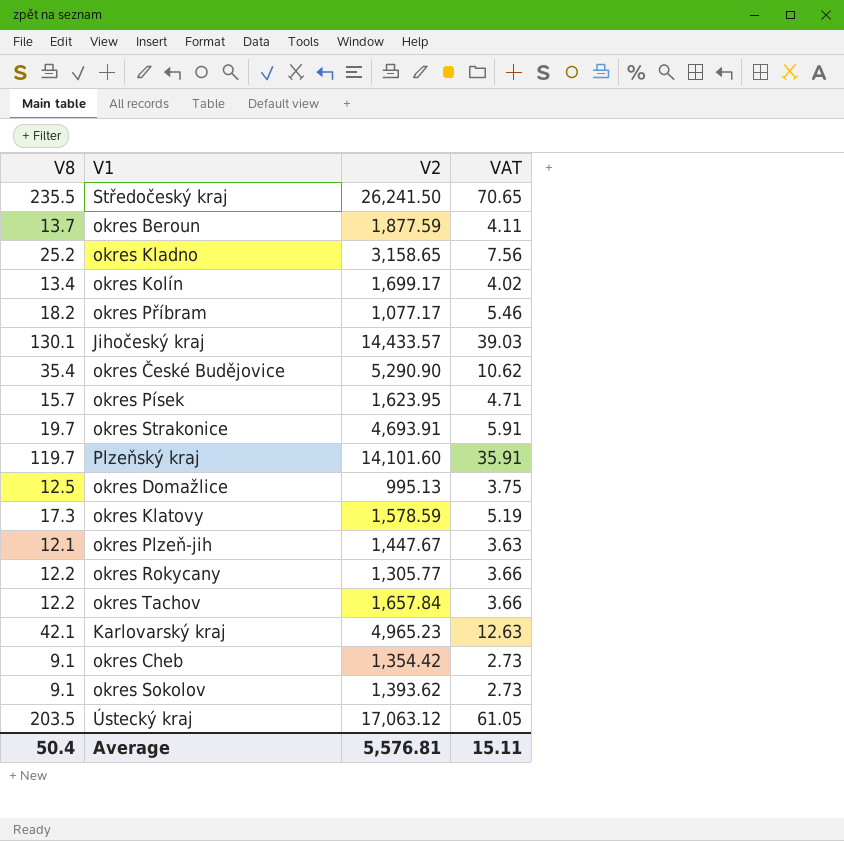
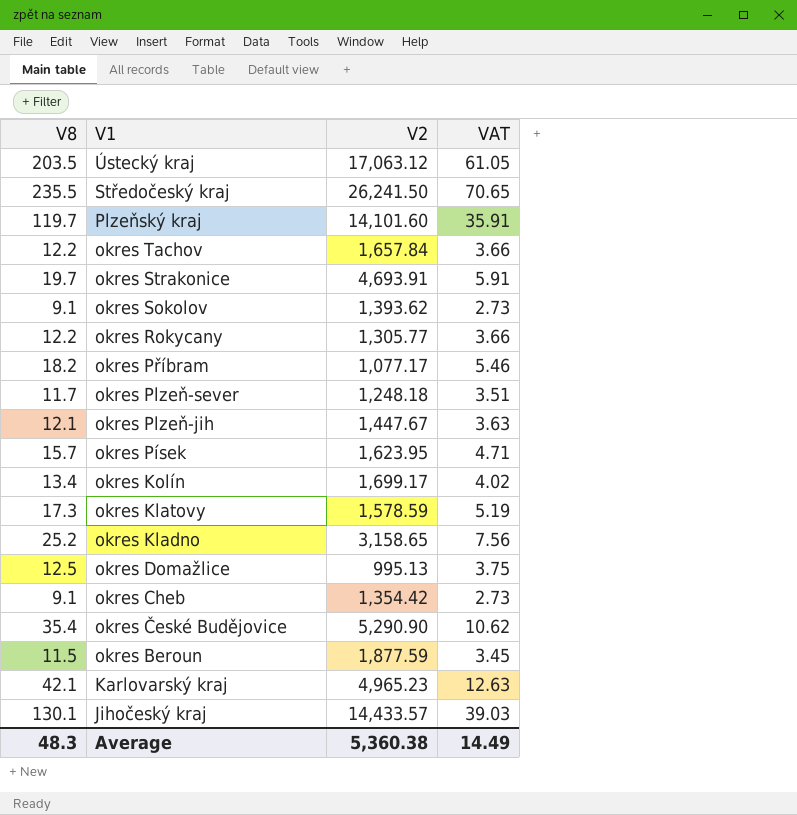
row order: none -> V1 descending
row okres Plzeň-sever: none -> 11.7 | 1,248.18 | 3.51
okres Beroun | V8: 13.7 -> 11.5
okres Beroun | VAT: 4.11 -> 3.45
Average | V8: 50.4 -> 48.3
Average | V2: 5,576.81 -> 5,360.38
Average | VAT: 15.11 -> 14.49

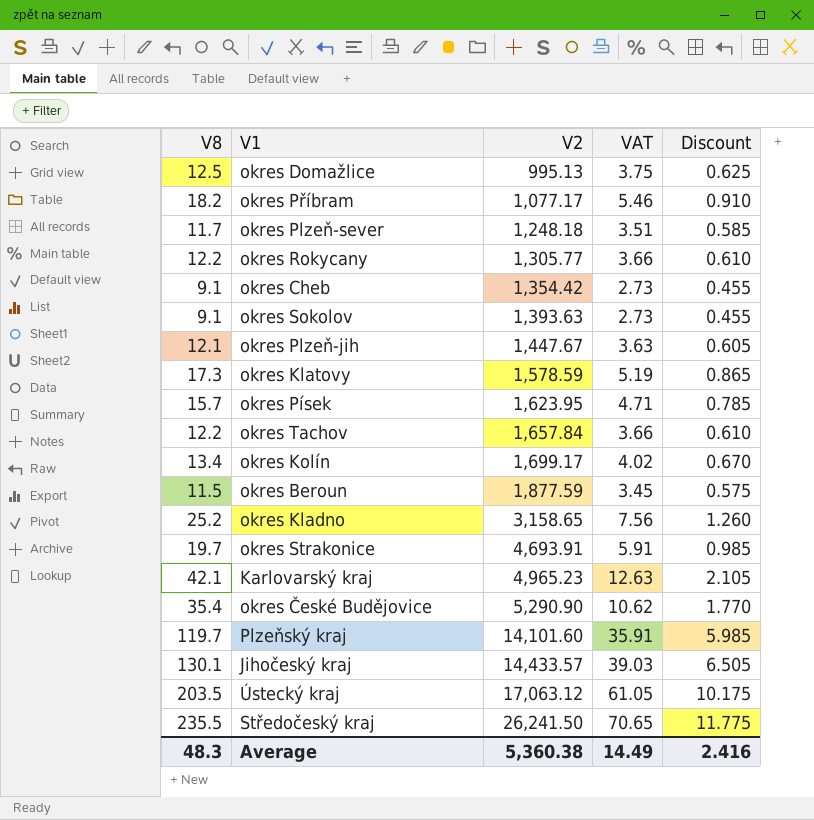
row order: V1 descending -> V2 ascending
column Discount | formula: none -> [V8] * 0.05
okres Sokolov | V2: 1,393.62 -> 1,393.63

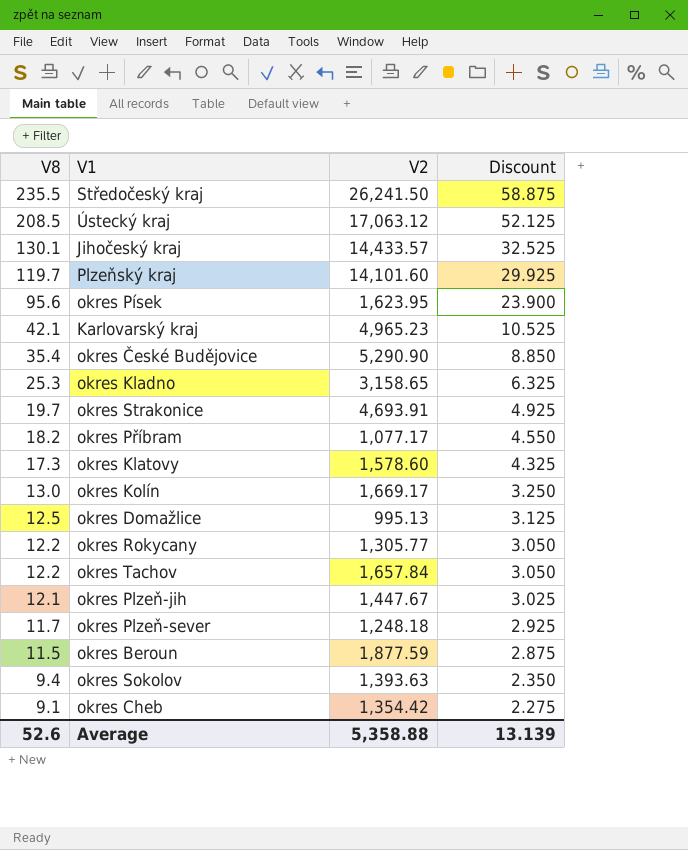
row order: V2 ascending -> V8 descending
column VAT | formula: [V8] * 0.3 -> none
column Discount | formula: [V8] * 0.05 -> [V8] * 0.25
Ústecký kraj | V8: 203.5 -> 208.5
okres Písek | V8: 15.7 -> 95.6
okres Kladno | V8: 25.2 -> 25.3
okres Klatovy | V2: 1,578.59 -> 1,578.60
okres Kolín | V8: 13.4 -> 13.0
okres Kolín | V2: 1,699.17 -> 1,669.17
okres Sokolov | V8: 9.1 -> 9.4
Average | V8: 48.3 -> 52.6
Average | V2: 5,360.38 -> 5,358.88
Average | Discount: 2.416 -> 13.139

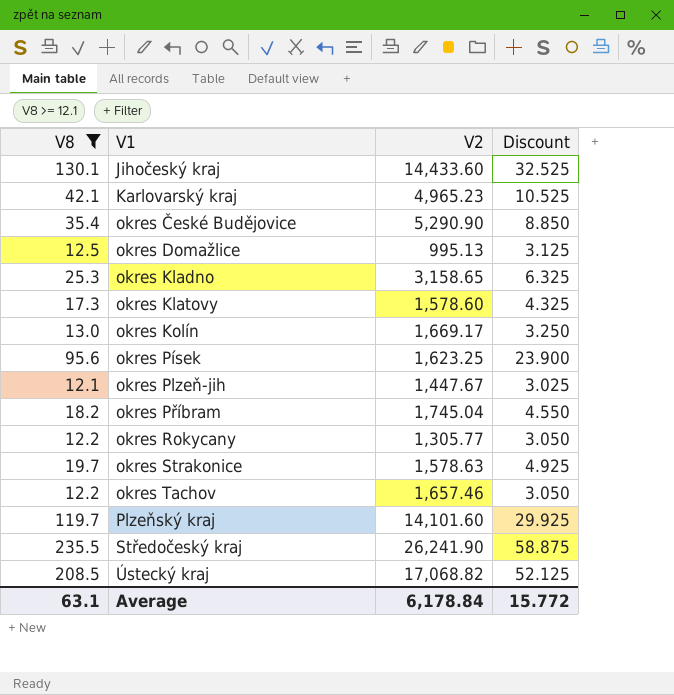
filter: none -> V8 >= 12.1
row order: V8 descending -> V1 ascending
Jihočeský kraj | V2: 14,433.57 -> 14,433.60
okres Písek | V2: 1,623.95 -> 1,623.25
okres Příbram | V2: 1,077.17 -> 1,745.04
okres Strakonice | V2: 4,693.91 -> 1,578.63
okres Tachov | V2: 1,657.84 -> 1,657.46
Středočeský kraj | V2: 26,241.50 -> 26,241.90
Ústecký kraj | V2: 17,063.12 -> 17,068.82
Average | V8: 52.6 -> 63.1
Average | V2: 5,358.88 -> 6,178.84
Average | Discount: 13.139 -> 15.772

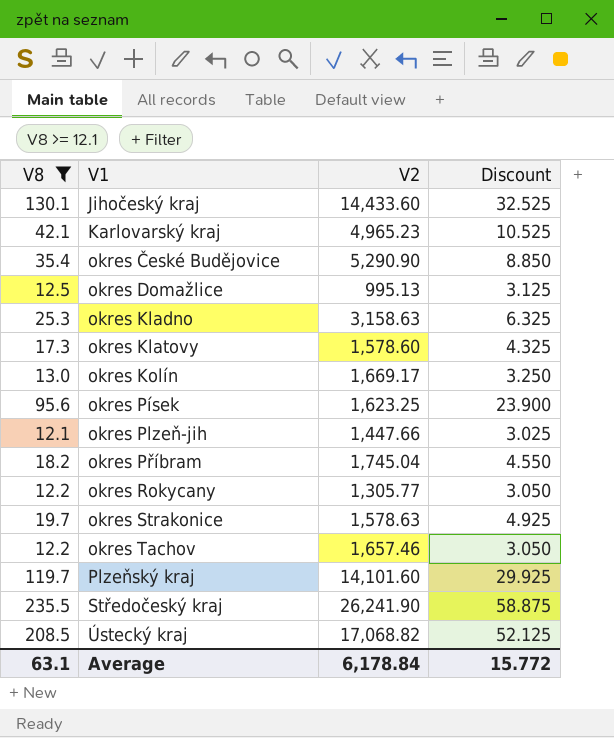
okres Kladno | V2: 3,158.65 -> 3,158.63
okres Plzeň-jih | V2: 1,447.67 -> 1,447.66

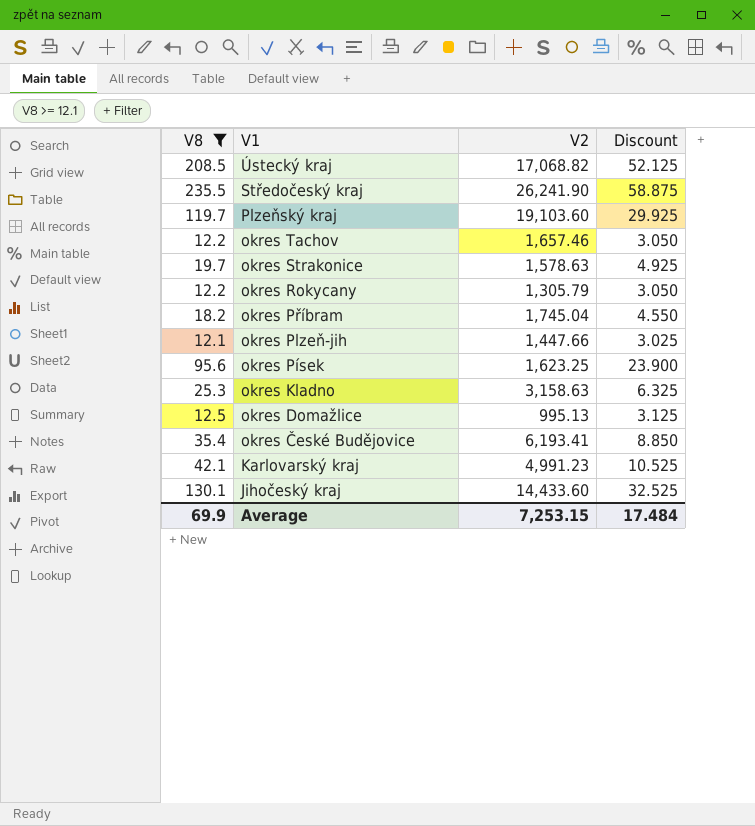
row order: V1 ascending -> V1 descending
row okres Klatovy: 17.3 | 1,578.60 | 4.325 -> none
row okres Kolín: 13.0 | 1,669.17 | 3.250 -> none
Plzeňský kraj | V2: 14,101.60 -> 19,103.60
okres Rokycany | V2: 1,305.77 -> 1,305.79
okres České Budějovice | V2: 5,290.90 -> 6,193.41
Karlovarský kraj | V2: 4,965.23 -> 4,991.23
Average | V8: 63.1 -> 69.9
Average | V2: 6,178.84 -> 7,253.15
Average | Discount: 15.772 -> 17.484

